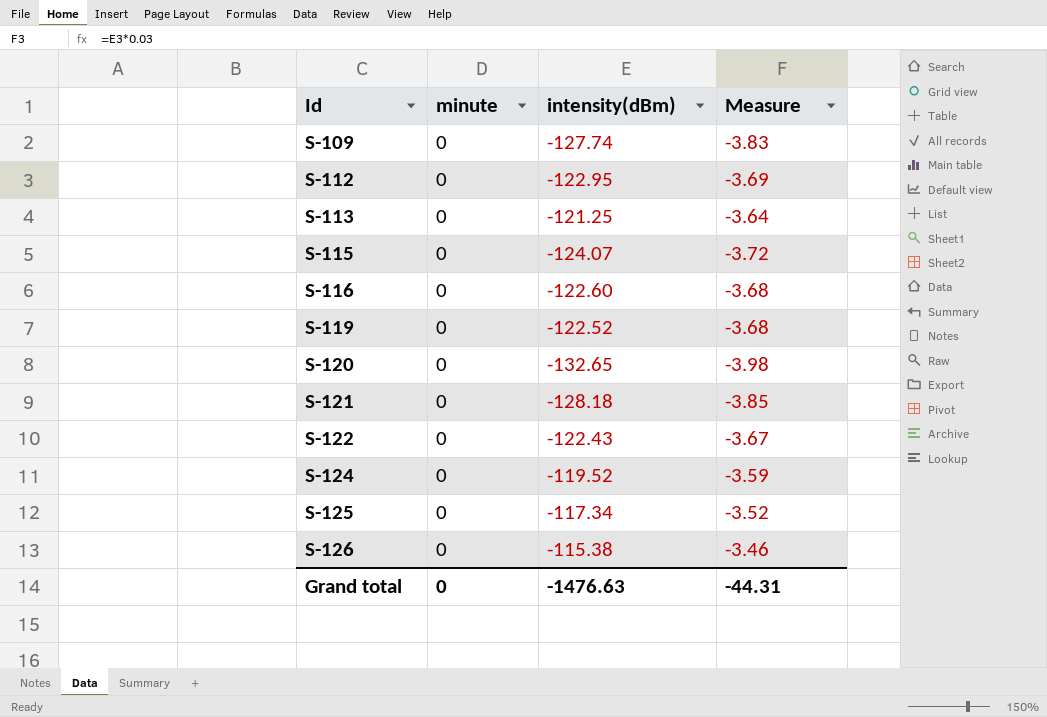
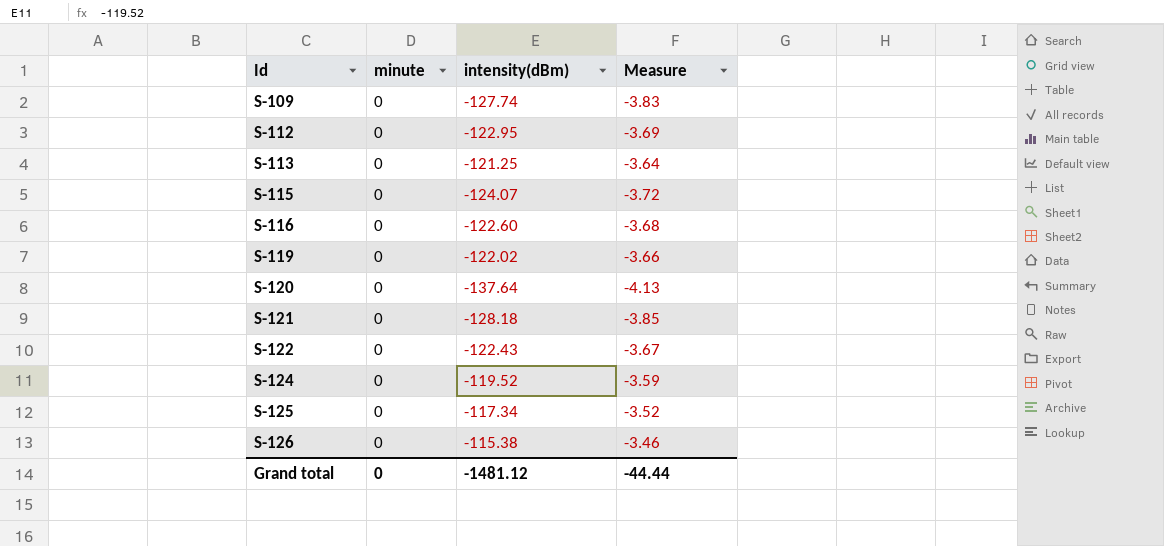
S-119 | intensity(dBm): -122.52 -> -122.02
S-119 | Measure: -3.68 -> -3.66
S-120 | intensity(dBm): -132.65 -> -137.64
S-120 | Measure: -3.98 -> -4.13
Grand total | intensity(dBm): -1476.63 -> -1481.12
Grand total | Measure: -44.31 -> -44.44

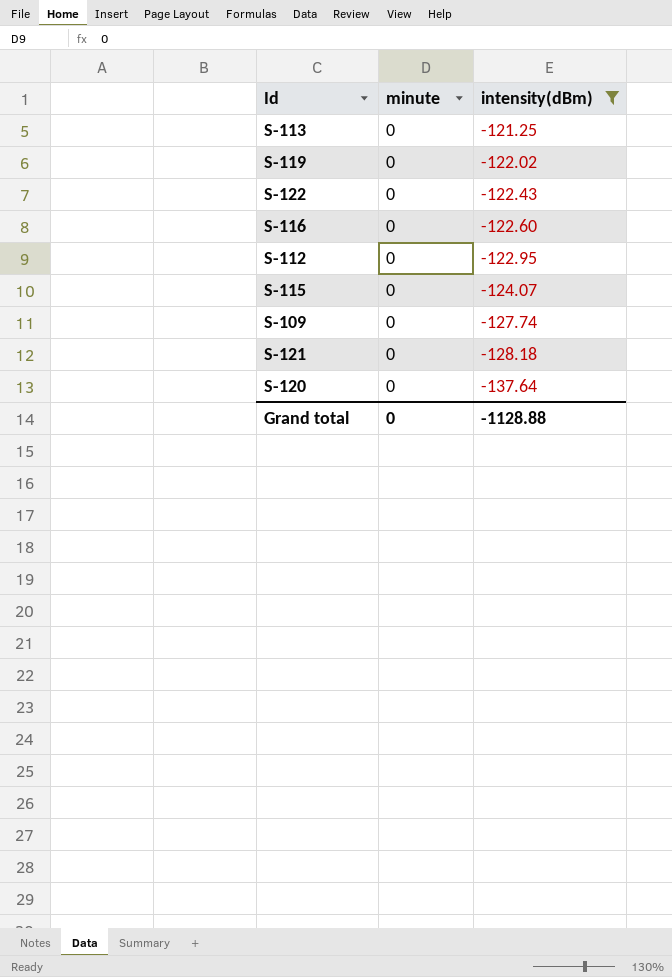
filter: none -> intensity(dBm) <= -121.25
row order: Id ascending -> intensity(dBm) descending
column Measure | formula: [intensity(dBm)] * 0.03 -> none
Grand total | intensity(dBm): -1481.12 -> -1128.88

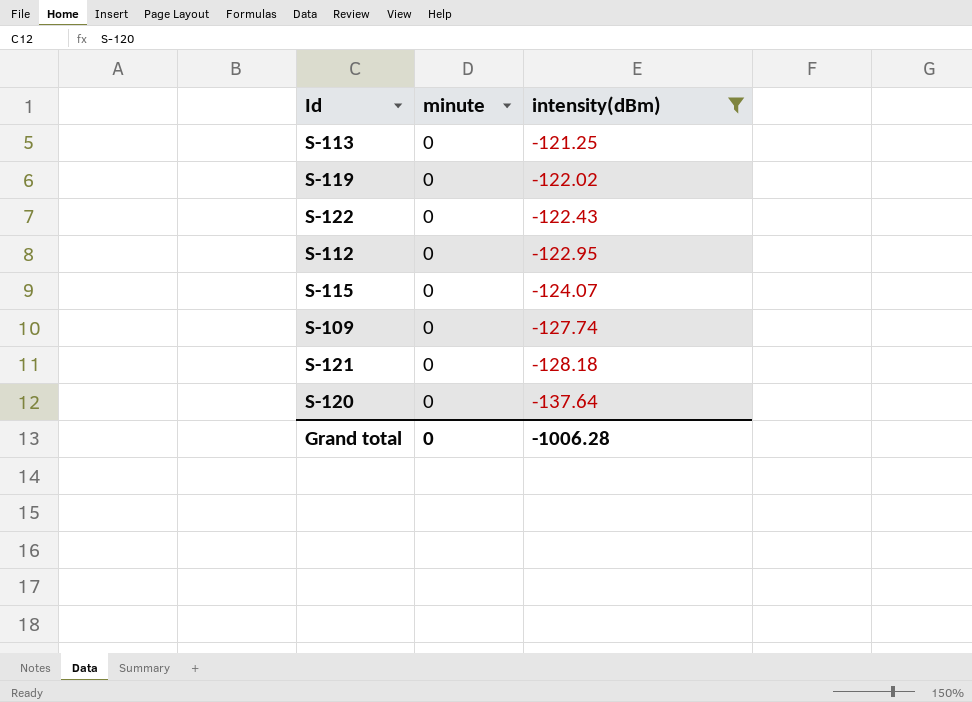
row S-116: 0 | -122.60 -> none
Grand total | intensity(dBm): -1128.88 -> -1006.28

